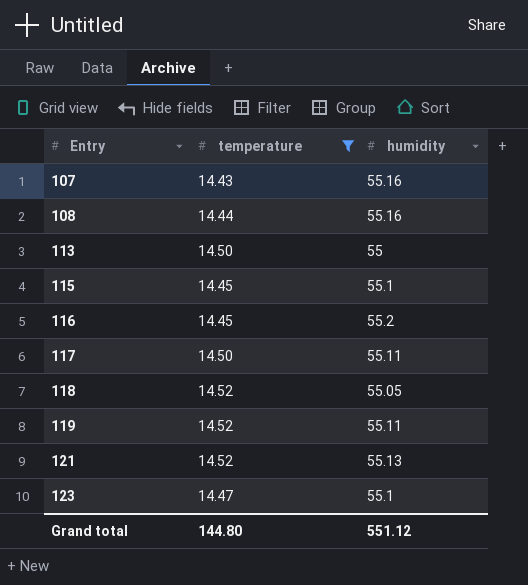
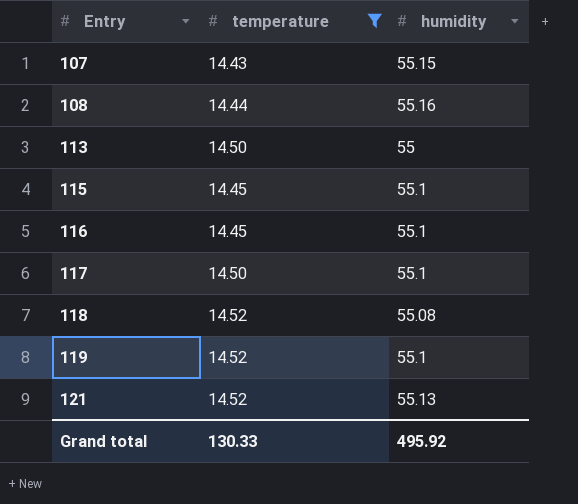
row 123: 14.47 | 55.1 -> none
107 | humidity: 55.16 -> 55.15
116 | humidity: 55.2 -> 55.1
117 | humidity: 55.11 -> 55.1
118 | humidity: 55.05 -> 55.08
119 | humidity: 55.11 -> 55.1
Grand total | temperature: 144.80 -> 130.33
Grand total | humidity: 551.12 -> 495.92

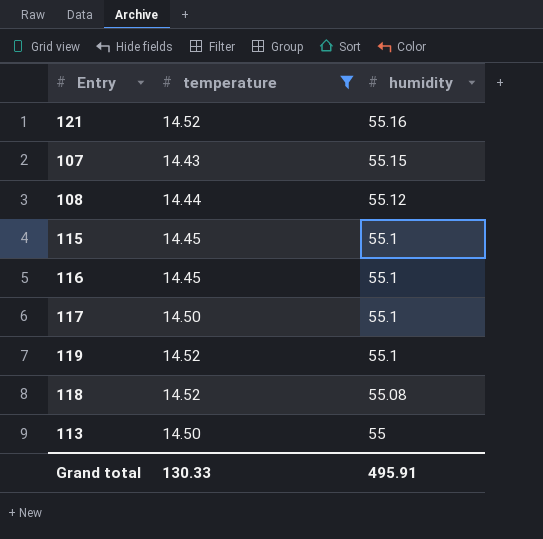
row order: Entry ascending -> humidity descending
121 | humidity: 55.13 -> 55.16
108 | humidity: 55.16 -> 55.12
Grand total | humidity: 495.92 -> 495.91

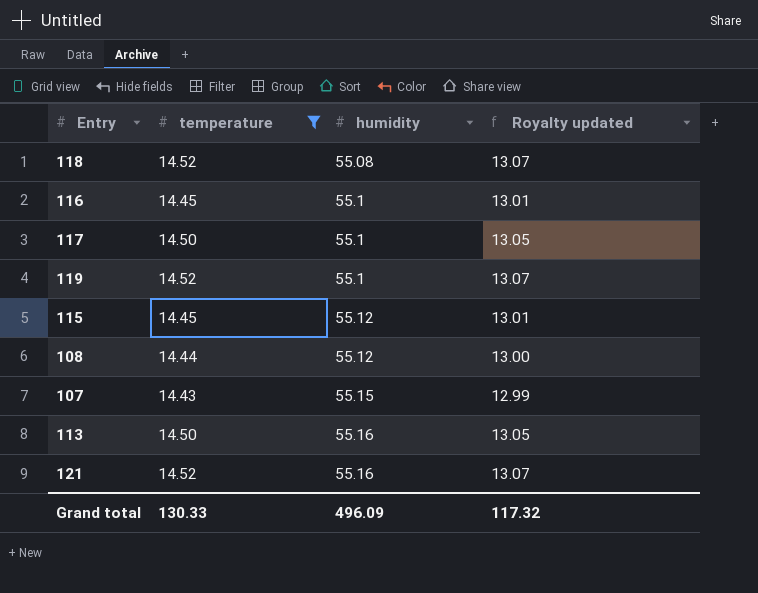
row order: humidity descending -> humidity ascending
column Royalty updated | formula: none -> [temperature] * 0.9
115 | humidity: 55.1 -> 55.12
113 | humidity: 55 -> 55.16
Grand total | humidity: 495.91 -> 496.09

